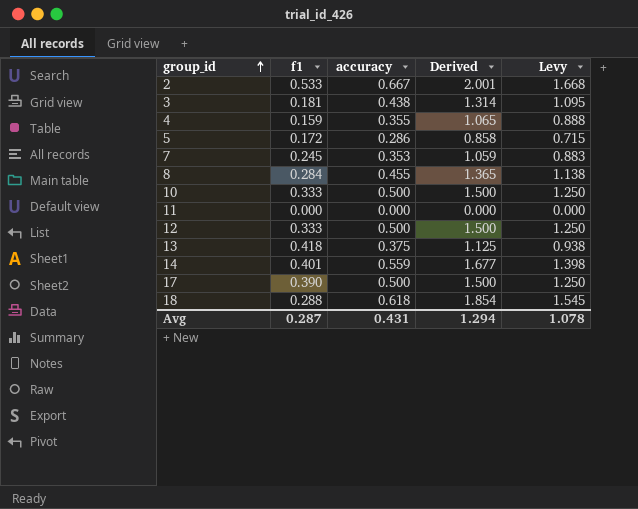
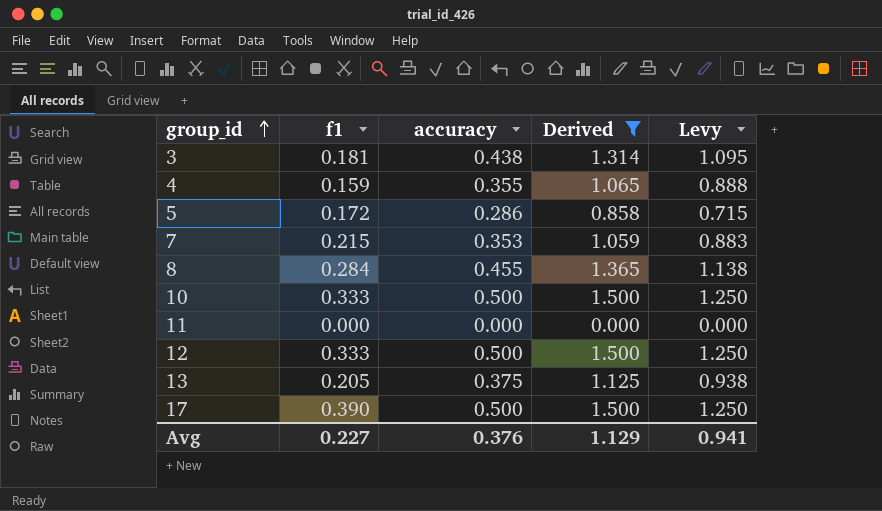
filter: none -> Derived <= 1.500
7 | f1: 0.245 -> 0.215
13 | f1: 0.418 -> 0.205
Avg | f1: 0.287 -> 0.227
Avg | accuracy: 0.431 -> 0.376
Avg | Derived: 1.294 -> 1.129
Avg | Levy: 1.078 -> 0.941

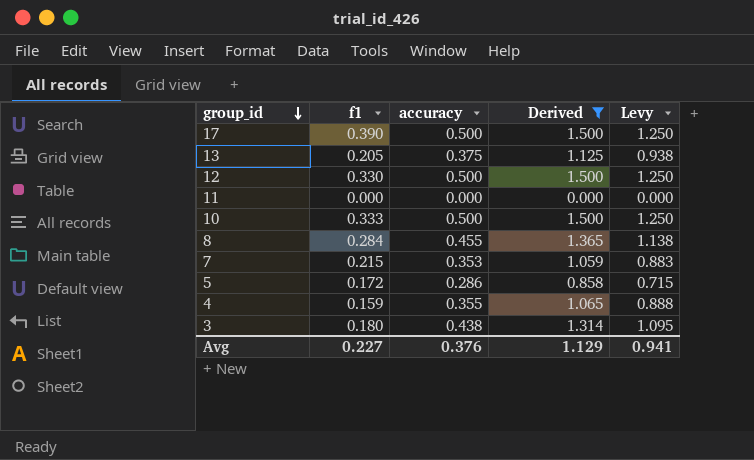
row order: group_id ascending -> group_id descending
12 | f1: 0.333 -> 0.330
3 | f1: 0.181 -> 0.180

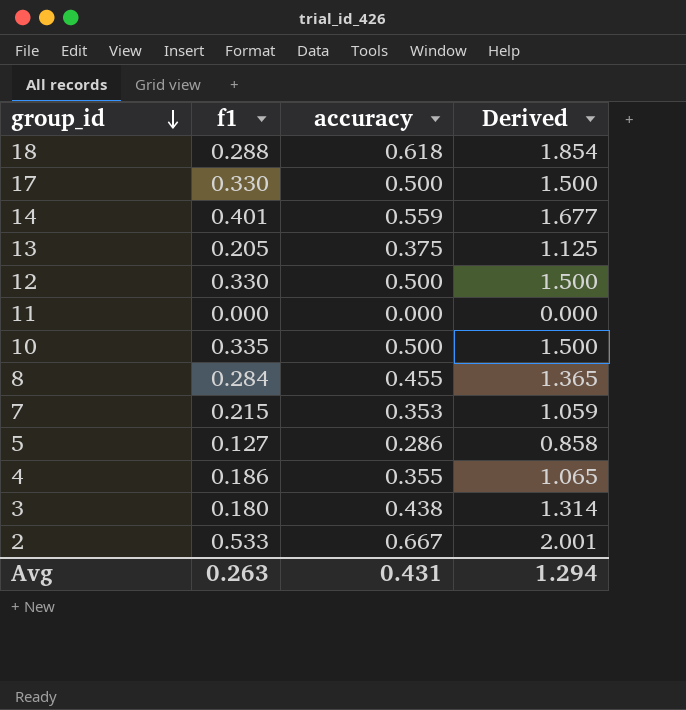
filter: Derived <= 1.500 -> none
column Levy | formula: [accuracy] * 2.5 -> none
17 | f1: 0.390 -> 0.330
10 | f1: 0.333 -> 0.335
5 | f1: 0.172 -> 0.127
4 | f1: 0.159 -> 0.186
Avg | f1: 0.227 -> 0.263
Avg | accuracy: 0.376 -> 0.431
Avg | Derived: 1.129 -> 1.294

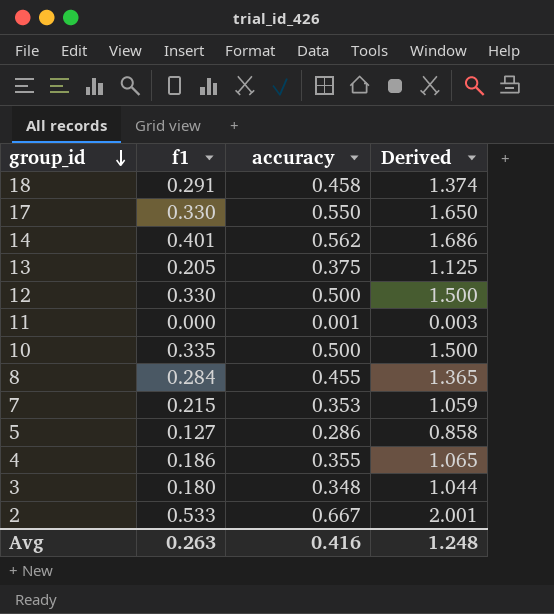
18 | f1: 0.288 -> 0.291
18 | accuracy: 0.618 -> 0.458
18 | Derived: 1.854 -> 1.374
17 | accuracy: 0.500 -> 0.550
17 | Derived: 1.500 -> 1.650
14 | accuracy: 0.559 -> 0.562
14 | Derived: 1.677 -> 1.686
11 | accuracy: 0.000 -> 0.001
11 | Derived: 0.000 -> 0.003
3 | accuracy: 0.438 -> 0.348
3 | Derived: 1.314 -> 1.044
Avg | accuracy: 0.431 -> 0.416
Avg | Derived: 1.294 -> 1.248

